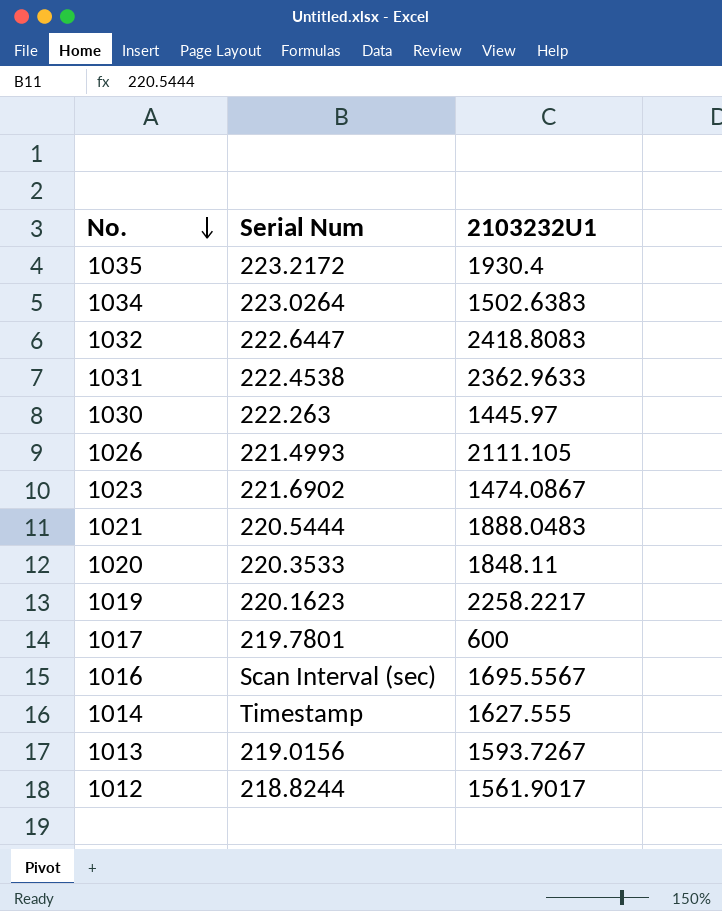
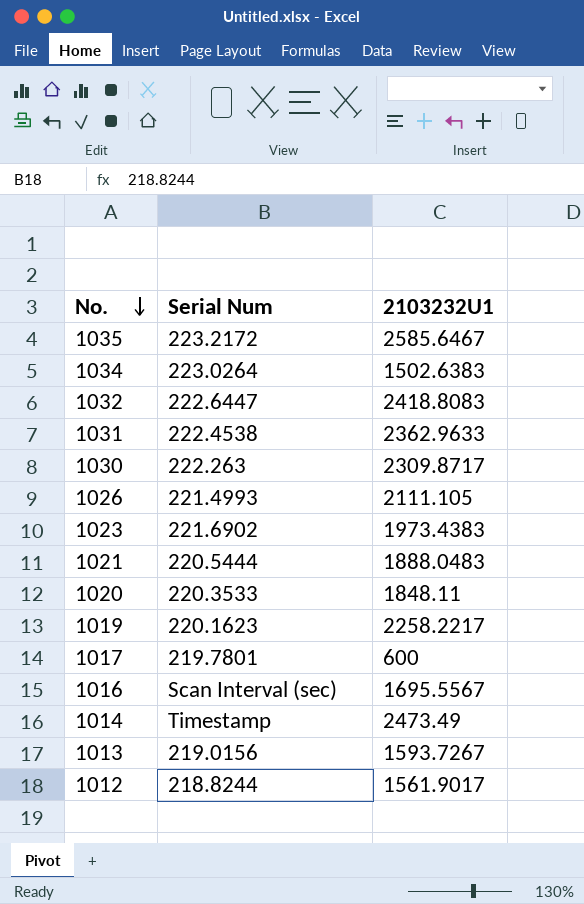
1035 | 2103232U1: 1930.4 -> 2585.6467
1030 | 2103232U1: 1445.97 -> 2309.8717
1023 | 2103232U1: 1474.0867 -> 1973.4383
1014 | 2103232U1: 1627.555 -> 2473.49

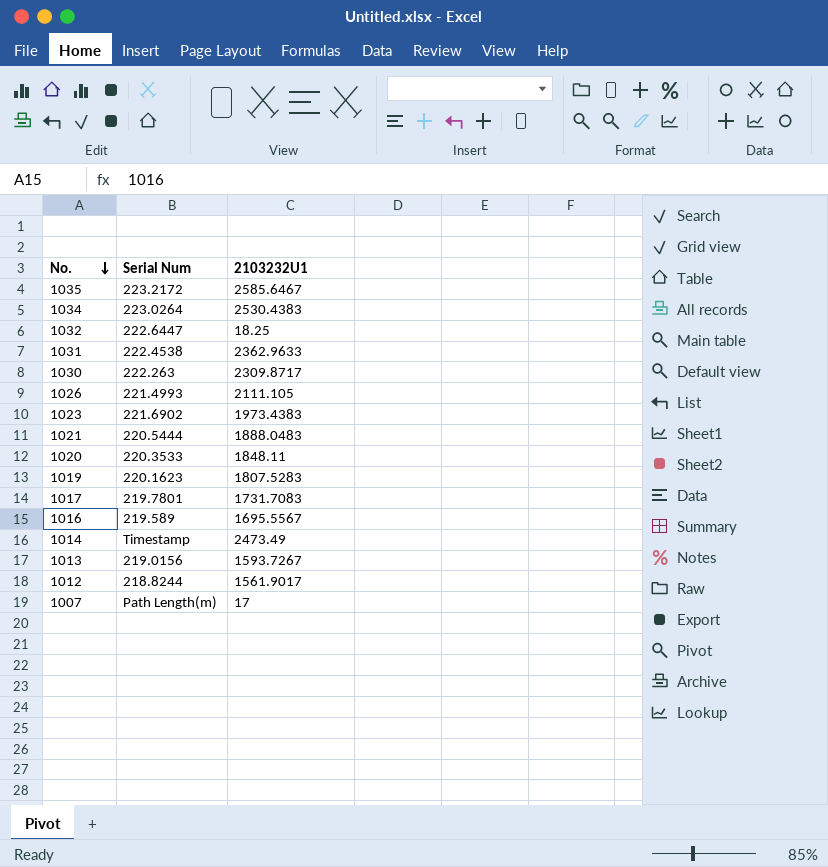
1034 | 2103232U1: 1502.6383 -> 2530.4383
1032 | 2103232U1: 2418.8083 -> 18.25
1019 | 2103232U1: 2258.2217 -> 1807.5283
1017 | 2103232U1: 600 -> 1731.7083
1016 | Serial Num: Scan Interval (sec) -> 219.589
row 1007: none -> Path Length(m) | 17

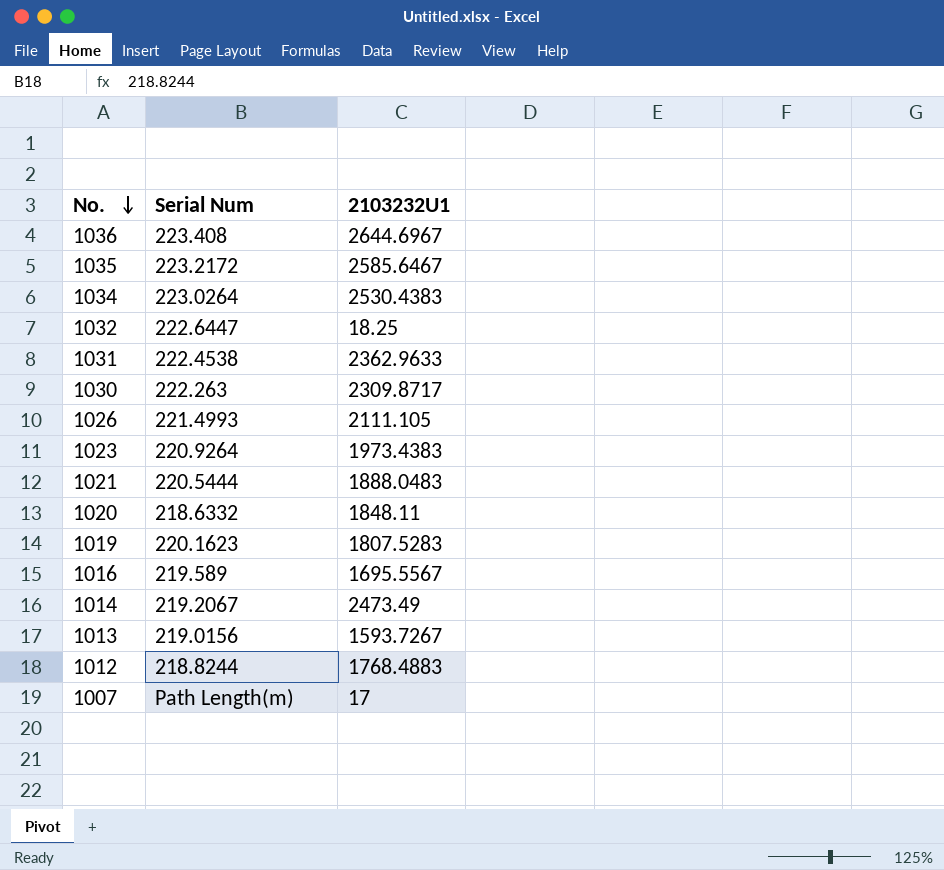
row 1017: 219.7801 | 1731.7083 -> none
row 1036: none -> 223.408 | 2644.6967
1023 | Serial Num: 221.6902 -> 220.9264
1020 | Serial Num: 220.3533 -> 218.6332
1014 | Serial Num: Timestamp -> 219.2067
1012 | 2103232U1: 1561.9017 -> 1768.4883

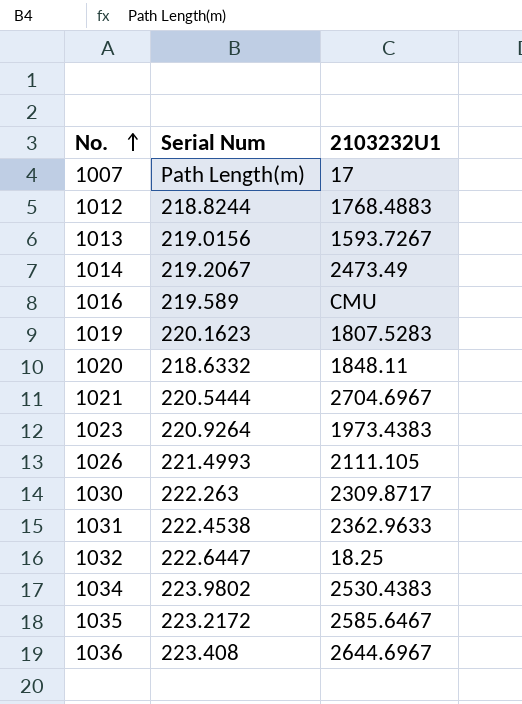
row order: No. descending -> No. ascending
1016 | 2103232U1: 1695.5567 -> CMU
1021 | 2103232U1: 1888.0483 -> 2704.6967
1034 | Serial Num: 223.0264 -> 223.9802

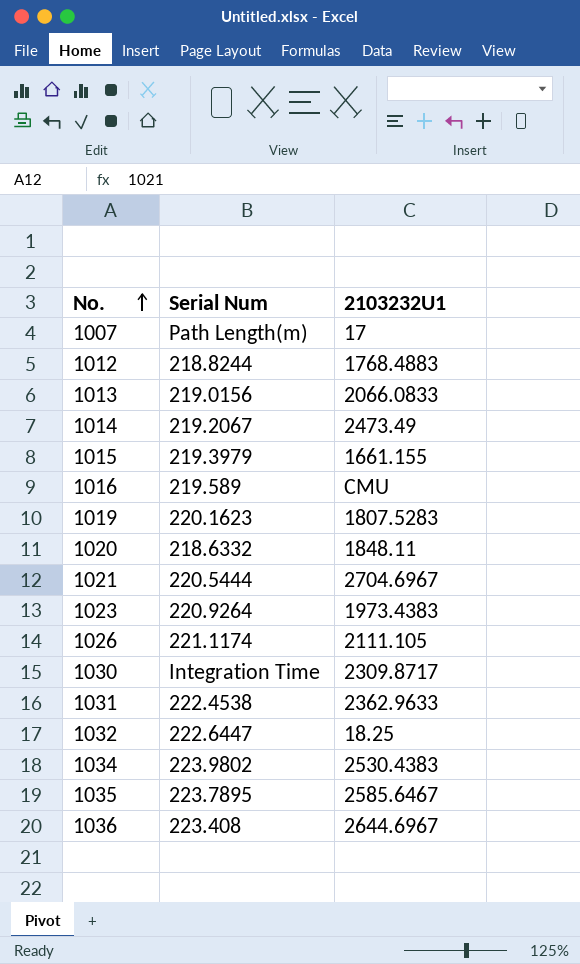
1013 | 2103232U1: 1593.7267 -> 2066.0833
row 1015: none -> 219.3979 | 1661.155
1026 | Serial Num: 221.4993 -> 221.1174
1030 | Serial Num: 222.263 -> Integration Time
1035 | Serial Num: 223.2172 -> 223.7895

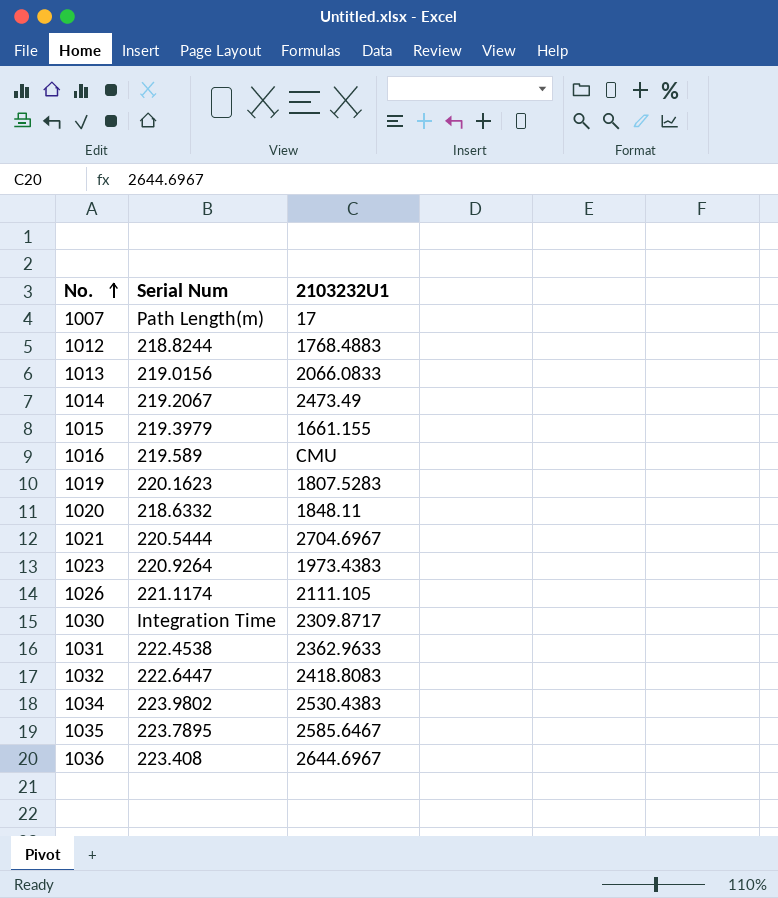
1032 | 2103232U1: 18.25 -> 2418.8083

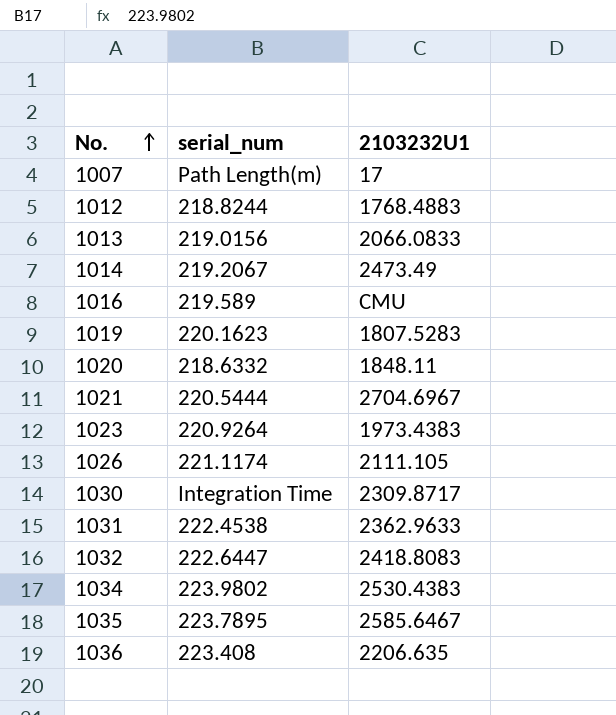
column name: Serial Num -> serial_num
row 1015: 219.3979 | 1661.155 -> none
1036 | 2103232U1: 2644.6967 -> 2206.635

